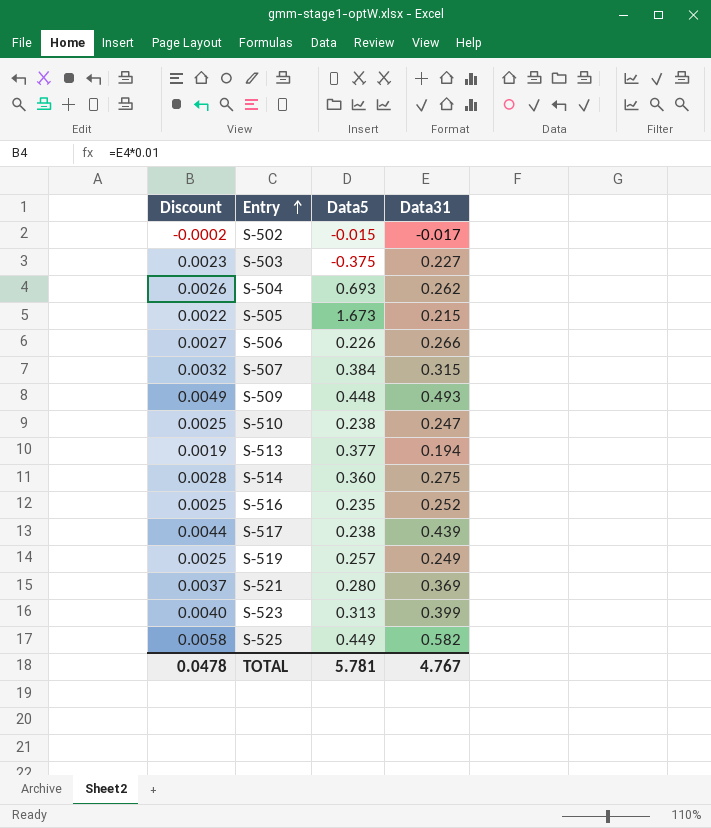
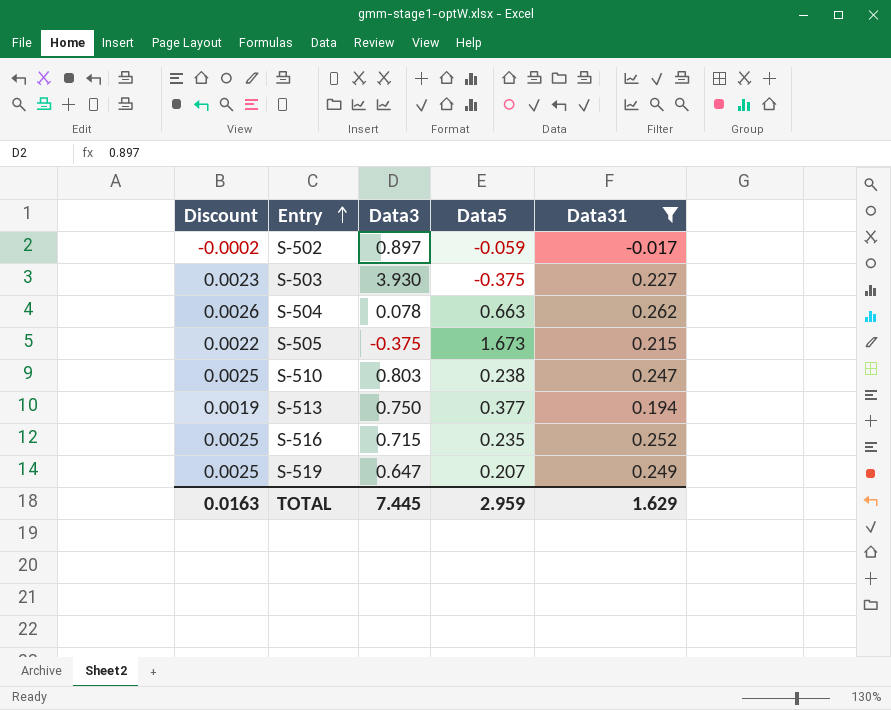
filter: none -> Data31 <= 0.262
column Data3 | position: none -> 3
S-502 | Data5: -0.015 -> -0.059
S-504 | Data5: 0.693 -> 0.663
S-519 | Data5: 0.257 -> 0.207
TOTAL | Discount: 0.0478 -> 0.0163
TOTAL | Data5: 5.781 -> 2.959
TOTAL | Data31: 4.767 -> 1.629

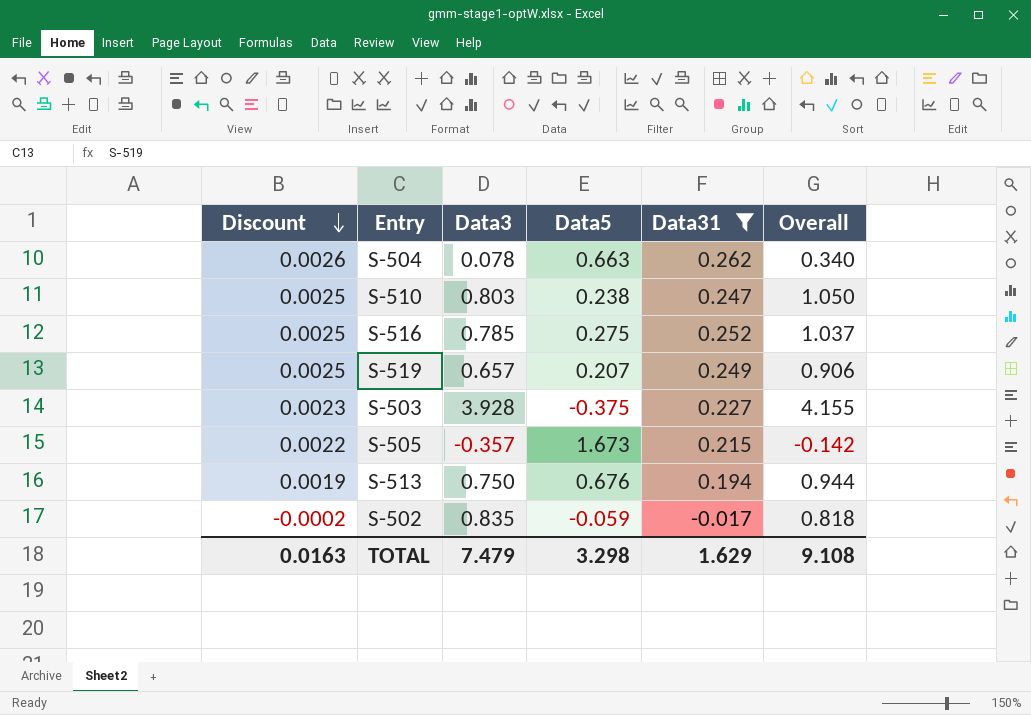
row order: Entry ascending -> Discount descending
column Overall | formula: none -> [Data3] + [Data31]
S-516 | Data3: 0.715 -> 0.785
S-516 | Data5: 0.235 -> 0.275
S-519 | Data3: 0.647 -> 0.657
S-503 | Data3: 3.930 -> 3.928
S-505 | Data3: -0.375 -> -0.357
S-513 | Data5: 0.377 -> 0.676
S-502 | Data3: 0.897 -> 0.835
TOTAL | Data3: 7.445 -> 7.479
TOTAL | Data5: 2.959 -> 3.298

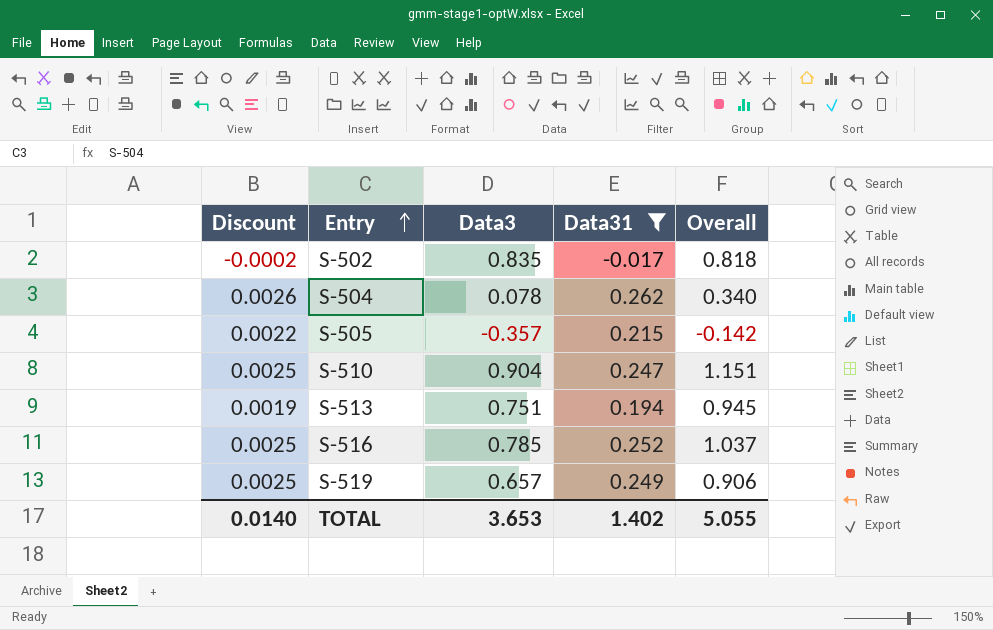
row order: Discount descending -> Entry ascending
column Data5 | position: 4 -> none
row S-503: 0.0023 | 3.928 | -0.375 | 0.227 | 4.155 -> none
S-510 | Data3: 0.803 -> 0.904
S-510 | Overall: 1.050 -> 1.151
S-513 | Data3: 0.750 -> 0.751
S-513 | Overall: 0.944 -> 0.945
TOTAL | Discount: 0.0163 -> 0.0140
TOTAL | Data3: 7.479 -> 3.653
TOTAL | Data31: 1.629 -> 1.402
TOTAL | Overall: 9.108 -> 5.055

